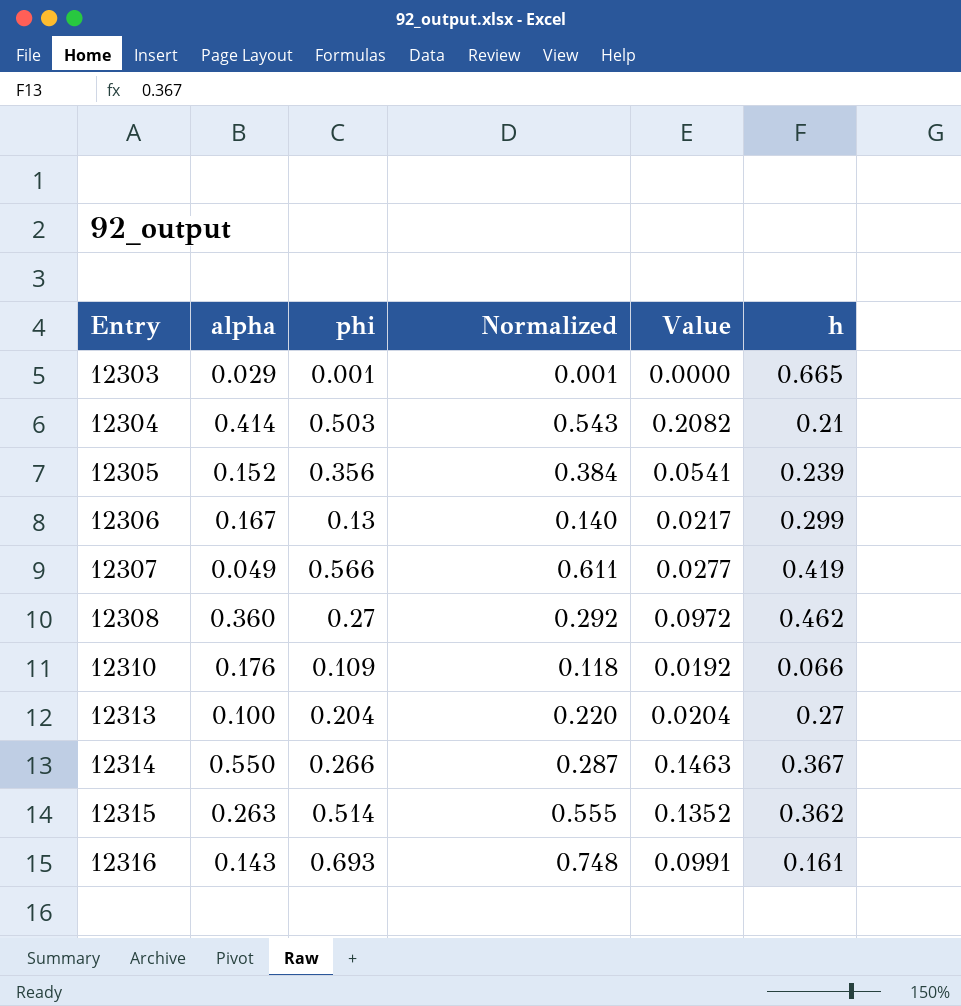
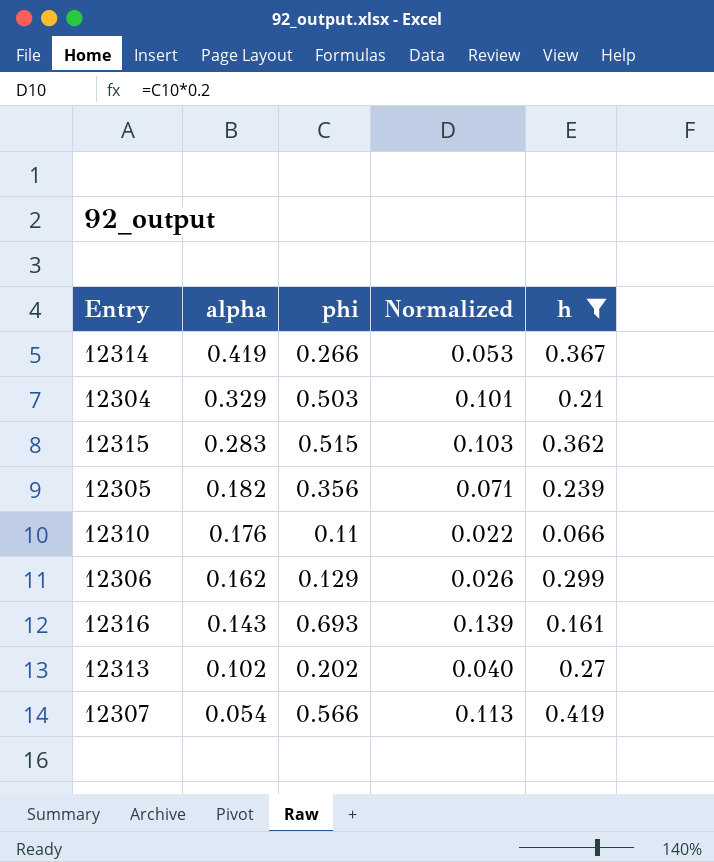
filter: none -> h <= 0.419
row order: Entry ascending -> alpha descending
column Value | formula: [alpha] * [phi] -> none
column Normalized | formula: [phi] * 1.08 -> [phi] * 0.2
12314 | alpha: 0.550 -> 0.419
12304 | alpha: 0.414 -> 0.329
12315 | alpha: 0.263 -> 0.283
12315 | phi: 0.514 -> 0.515
12305 | alpha: 0.152 -> 0.182
12310 | phi: 0.109 -> 0.11
12306 | alpha: 0.167 -> 0.162
12306 | phi: 0.13 -> 0.129
12313 | alpha: 0.100 -> 0.102
12313 | phi: 0.204 -> 0.202
12307 | alpha: 0.049 -> 0.054

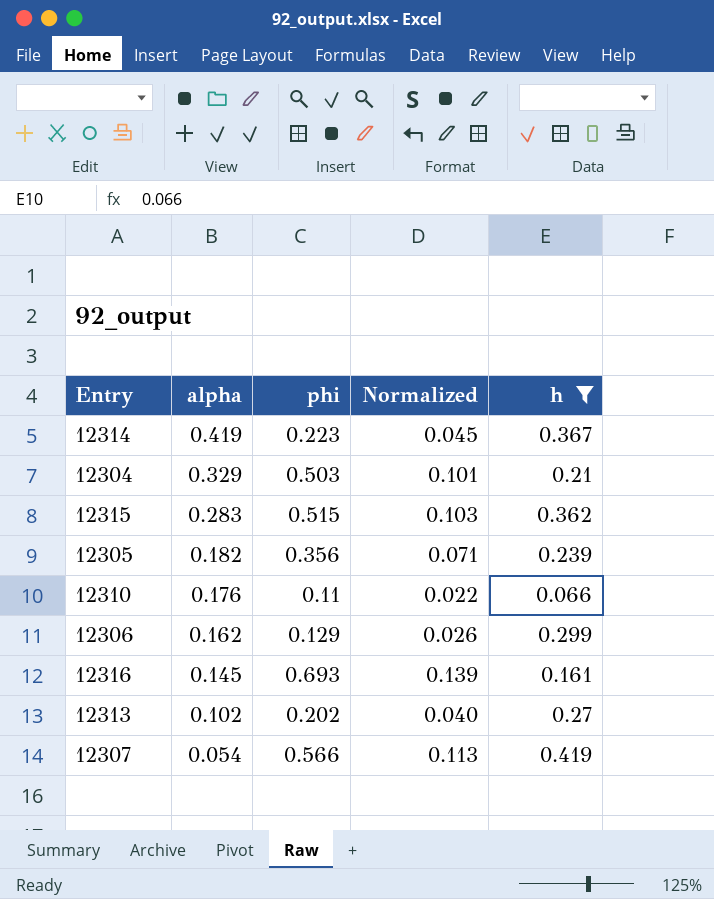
12314 | phi: 0.266 -> 0.223
12314 | Normalized: 0.053 -> 0.045
12316 | alpha: 0.143 -> 0.145

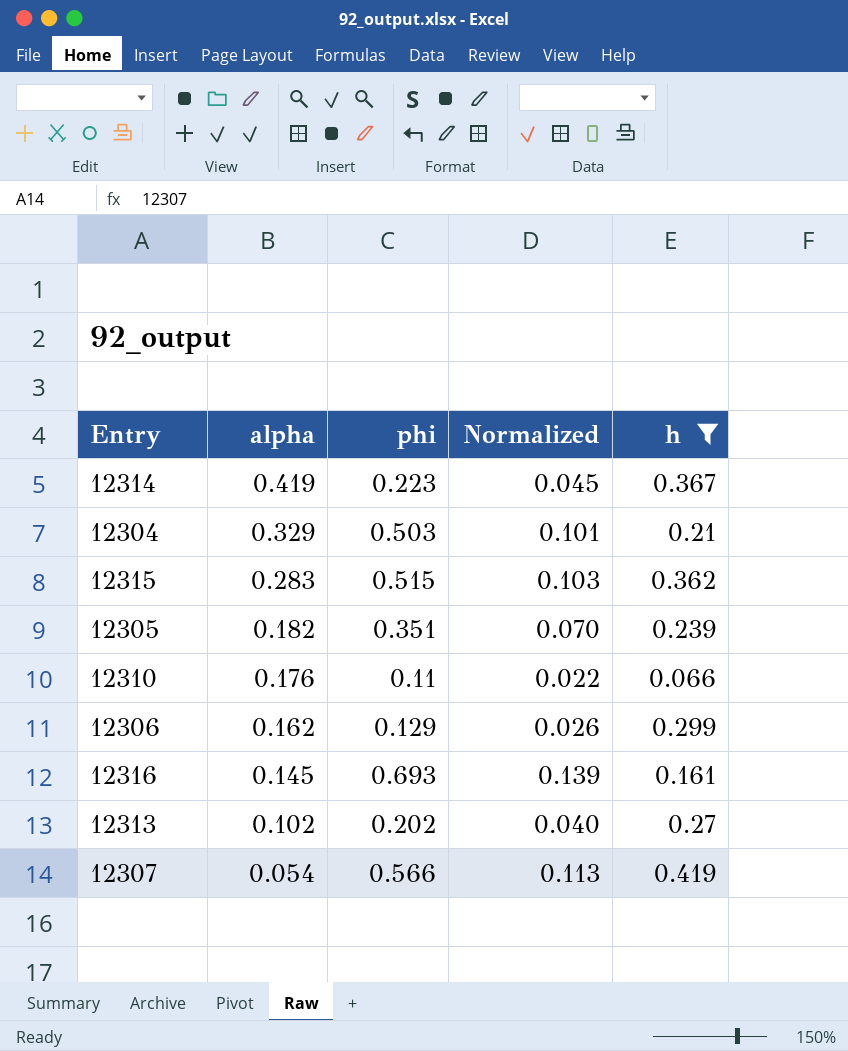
12305 | phi: 0.356 -> 0.351
12305 | Normalized: 0.071 -> 0.070

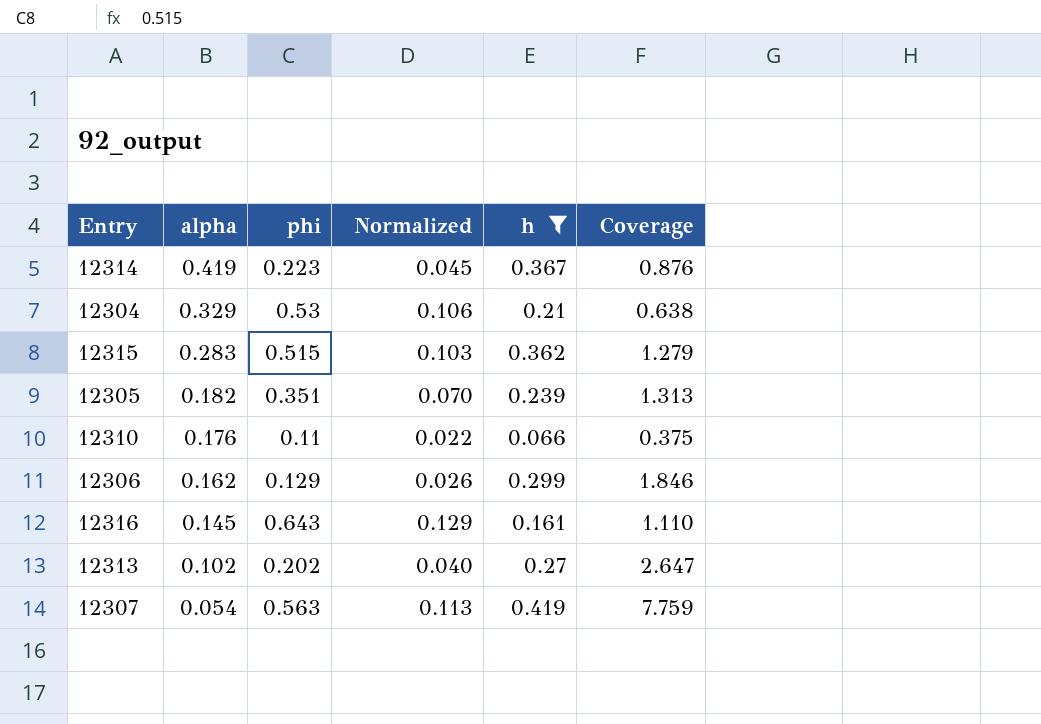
column Coverage | formula: none -> [h] / [alpha]
12304 | phi: 0.503 -> 0.53
12304 | Normalized: 0.101 -> 0.106
12316 | phi: 0.693 -> 0.643
12316 | Normalized: 0.139 -> 0.129
12307 | phi: 0.566 -> 0.563

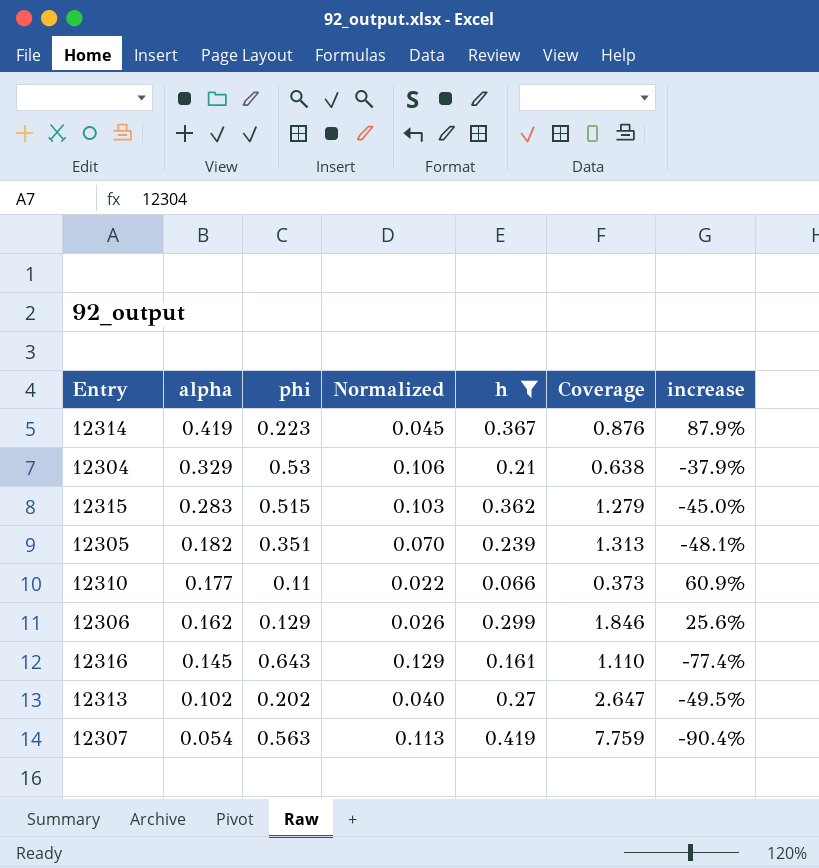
column increase | formula: none -> ([alpha] - [phi]) / [phi]
12310 | alpha: 0.176 -> 0.177
12310 | Coverage: 0.375 -> 0.373

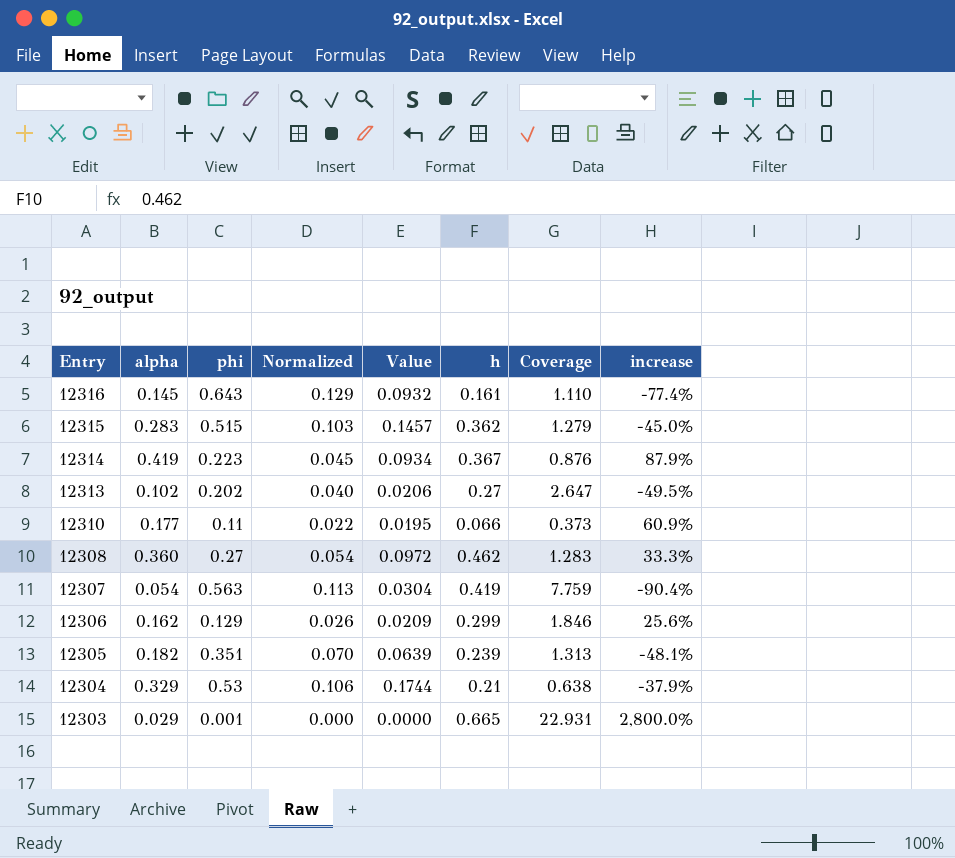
filter: h <= 0.419 -> none
row order: alpha descending -> Entry descending
column Value | formula: none -> [alpha] * [phi]

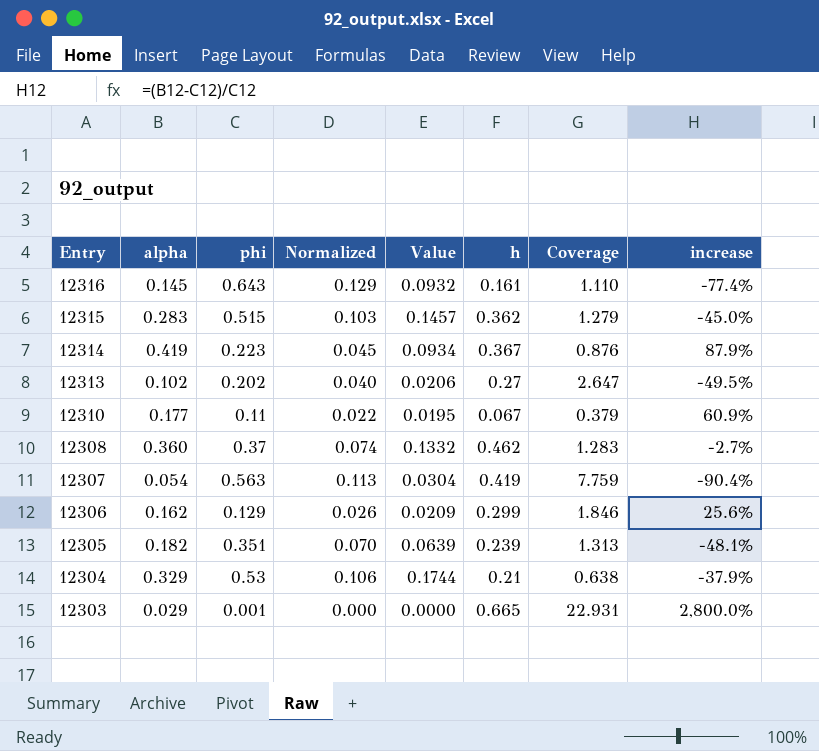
12310 | h: 0.066 -> 0.067
12310 | Coverage: 0.373 -> 0.379
12308 | phi: 0.27 -> 0.37
12308 | Normalized: 0.054 -> 0.074
12308 | Value: 0.0972 -> 0.1332
12308 | increase: 33.3% -> -2.7%

